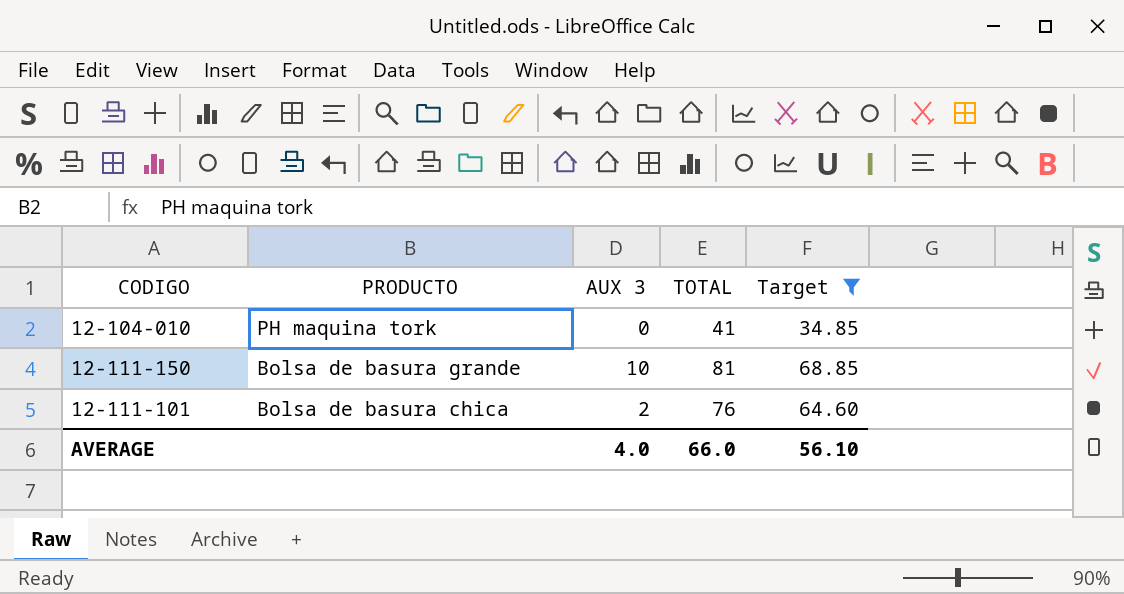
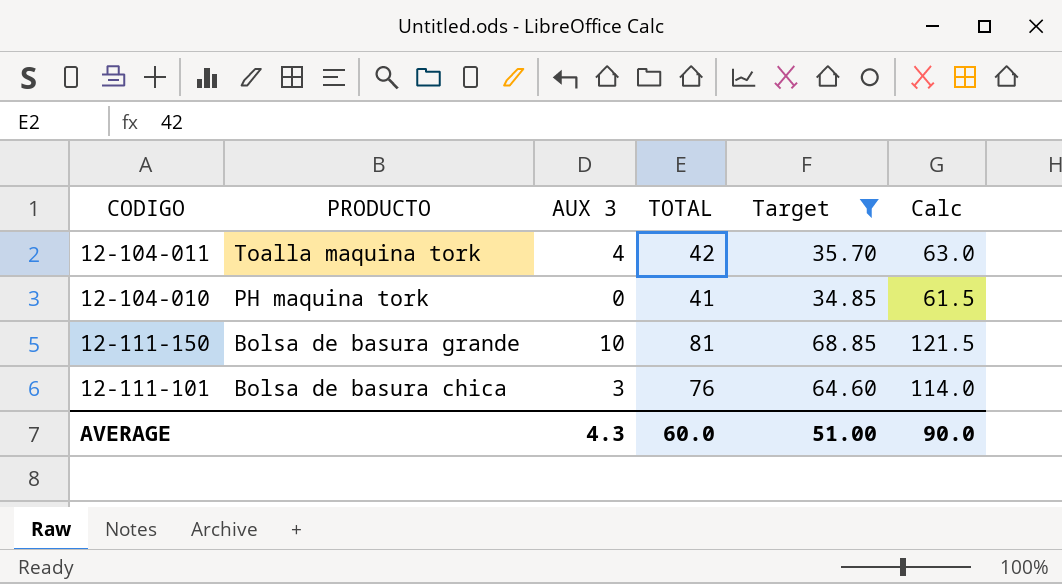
column Calc | formula: none -> [TOTAL] * 1.5
row 12-104-011: none -> Toalla maquina tork | 4 | 42 | 35.70 | 63.0
12-111-101 | AUX 3: 2 -> 3
AVERAGE | AUX 3: 4.0 -> 4.3
AVERAGE | TOTAL: 66.0 -> 60.0
AVERAGE | Target: 56.10 -> 51.00

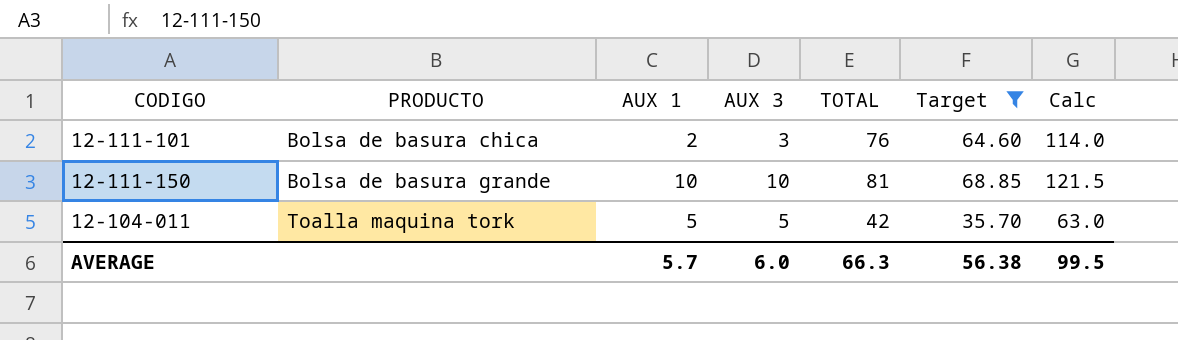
row order: PRODUCTO descending -> PRODUCTO ascending
column AUX 1 | position: none -> 3
row 12-104-010: PH maquina tork | 0 | 41 | 34.85 | 61.5 -> none
12-104-011 | AUX 3: 4 -> 5
AVERAGE | AUX 3: 4.3 -> 6.0
AVERAGE | TOTAL: 60.0 -> 66.3
AVERAGE | Target: 51.00 -> 56.38
AVERAGE | Calc: 90.0 -> 99.5

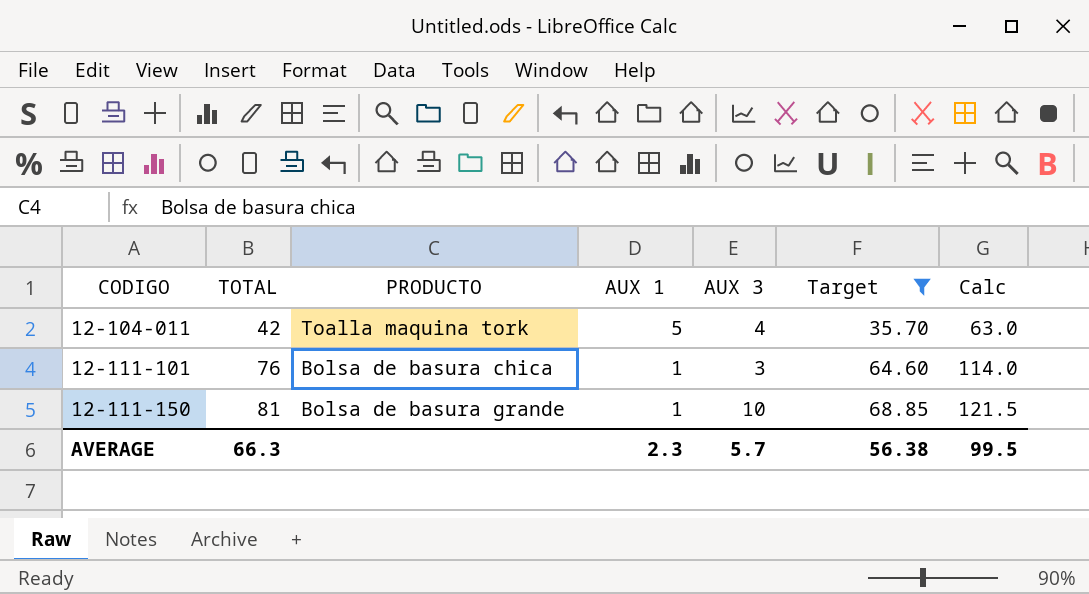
row order: PRODUCTO ascending -> CODIGO ascending
column TOTAL | position: 5 -> 2
12-104-011 | AUX 3: 5 -> 4
12-111-101 | AUX 1: 2 -> 1
12-111-150 | AUX 1: 10 -> 1
AVERAGE | AUX 1: 5.7 -> 2.3
AVERAGE | AUX 3: 6.0 -> 5.7

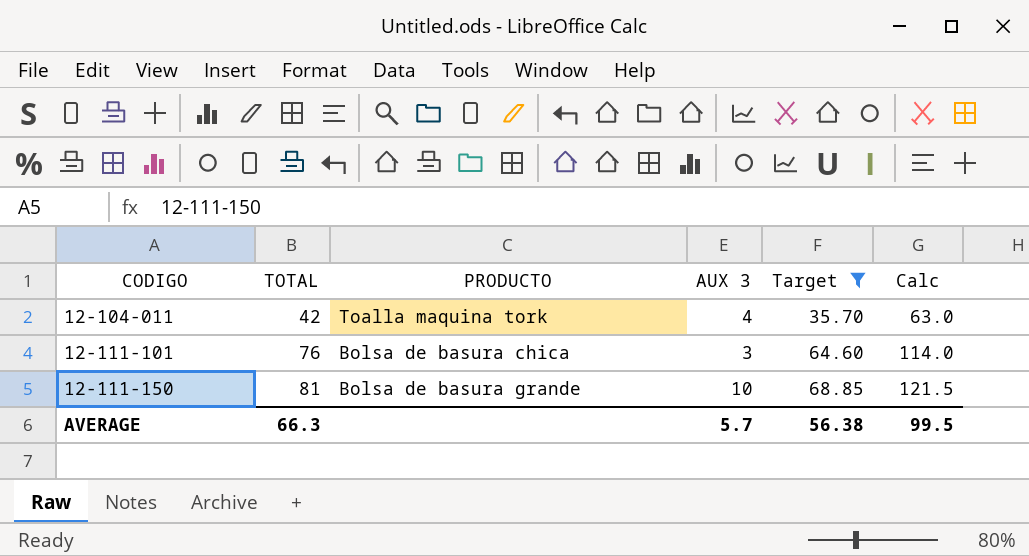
column AUX 1 | position: 4 -> none

